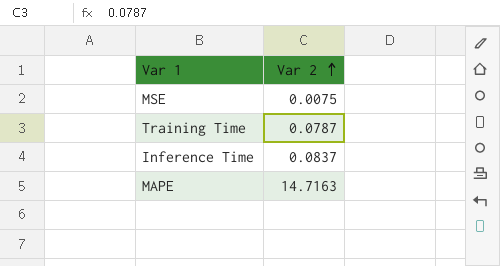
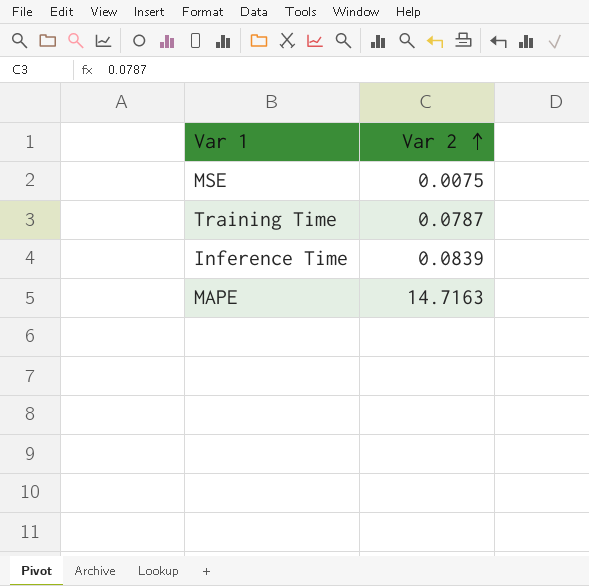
Inference Time | Var 2: 0.0837 -> 0.0839

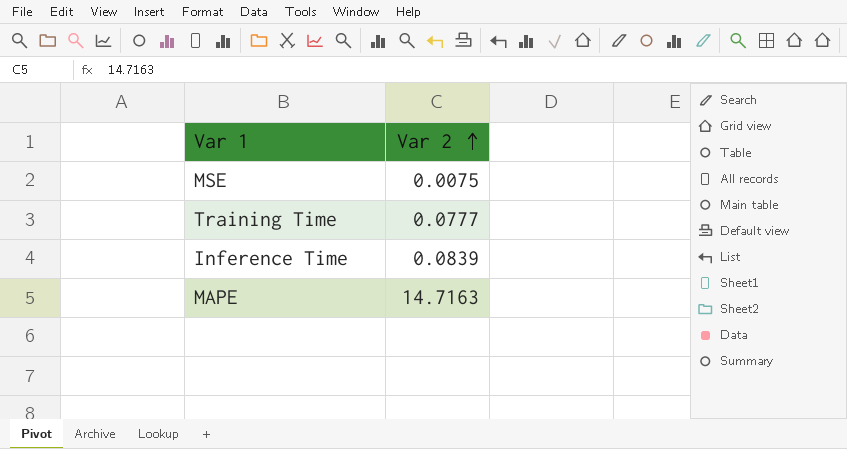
Training Time | Var 2: 0.0787 -> 0.0777

